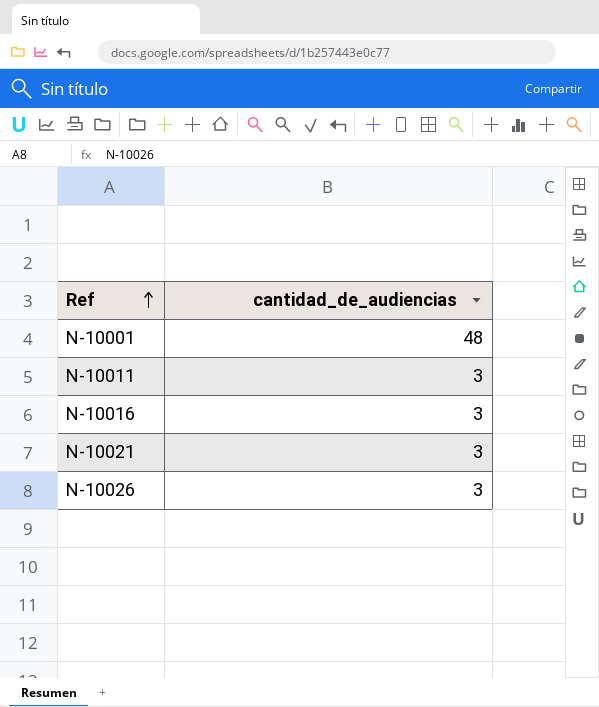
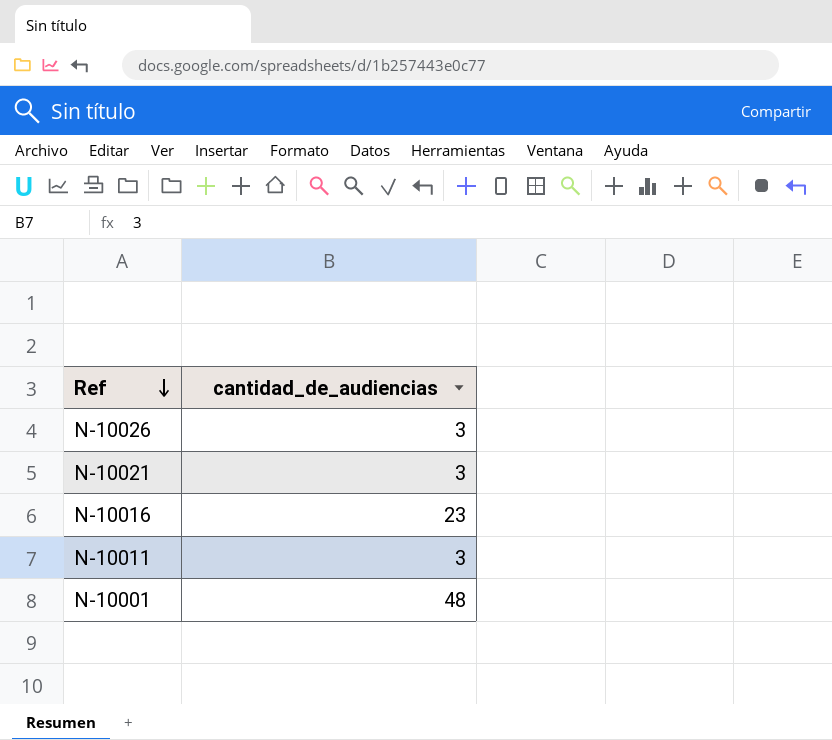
row order: Ref ascending -> Ref descending
N-10016 | cantidad_de_audiencias: 3 -> 23

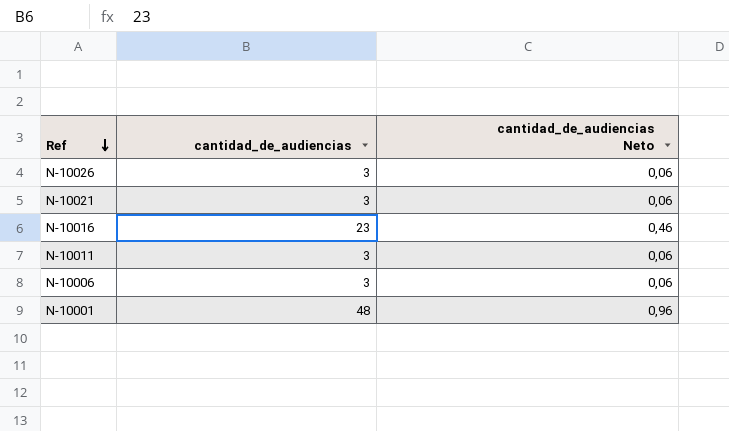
column cantidad_de_audiencias Neto | formula: none -> [cantidad_de_audiencias] * 0,02
row N-10006: none -> 3 | 0,06

